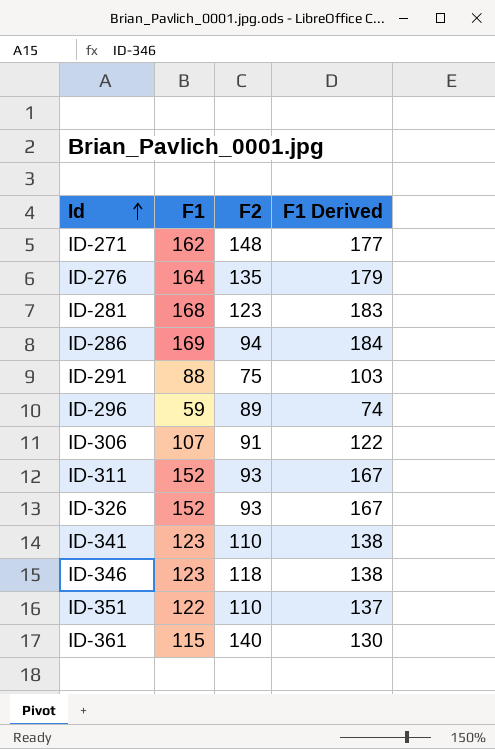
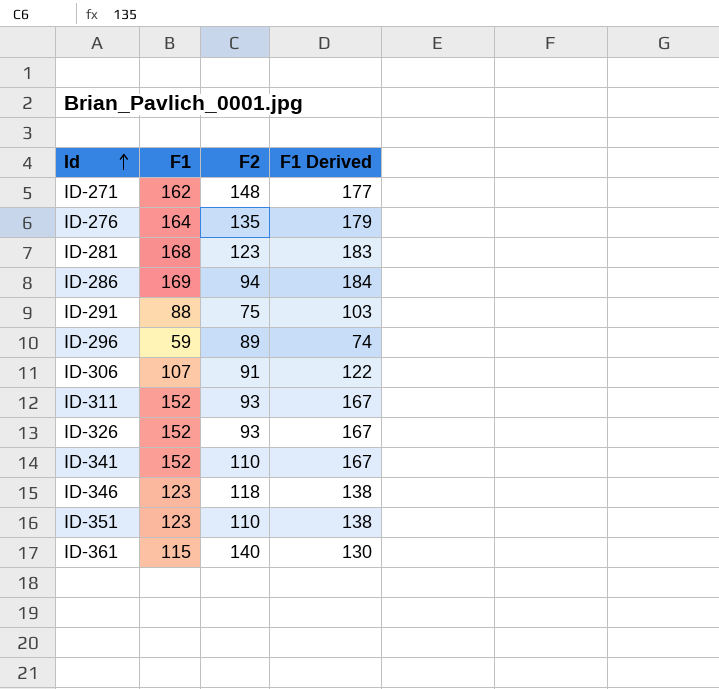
ID-341 | F1: 123 -> 152
ID-341 | F1 Derived: 138 -> 167
ID-351 | F1: 122 -> 123
ID-351 | F1 Derived: 137 -> 138

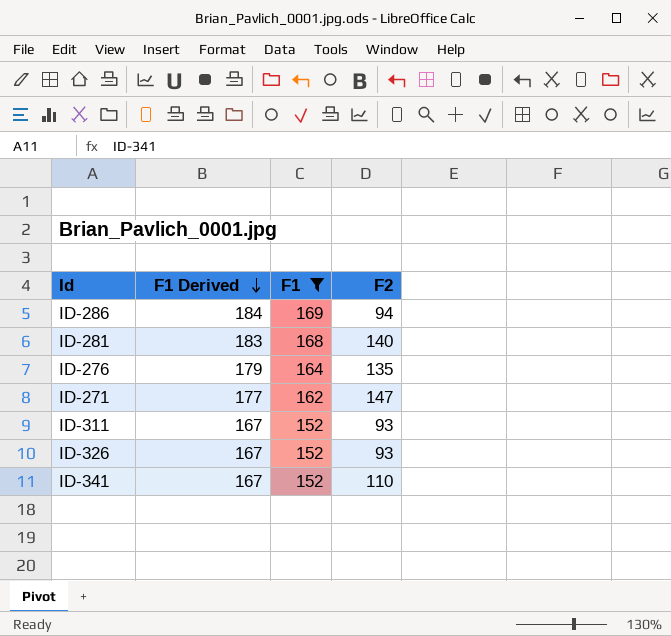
filter: none -> F1 >= 152
row order: Id ascending -> F1 Derived descending
column F1 Derived | position: 4 -> 2
ID-281 | F2: 123 -> 140
ID-271 | F2: 148 -> 147

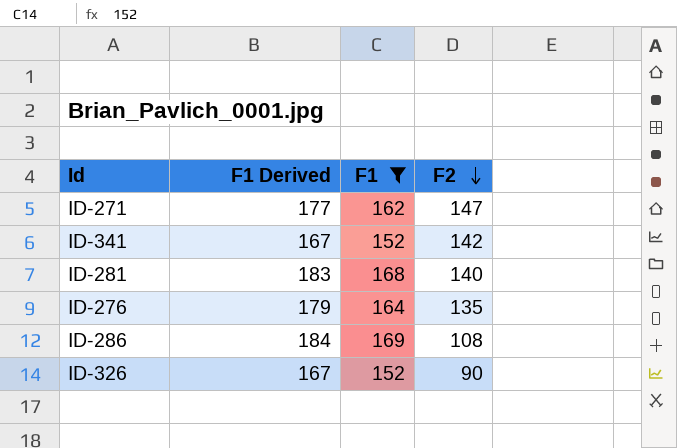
row order: F1 Derived descending -> F2 descending
row ID-311: 167 | 152 | 93 -> none
ID-341 | F2: 110 -> 142
ID-286 | F2: 94 -> 108
ID-326 | F2: 93 -> 90

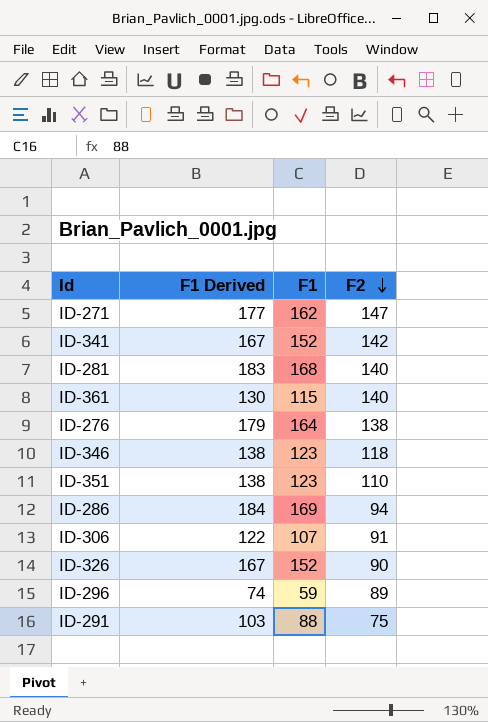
filter: F1 >= 152 -> none
ID-276 | F2: 135 -> 138
ID-286 | F2: 108 -> 94

